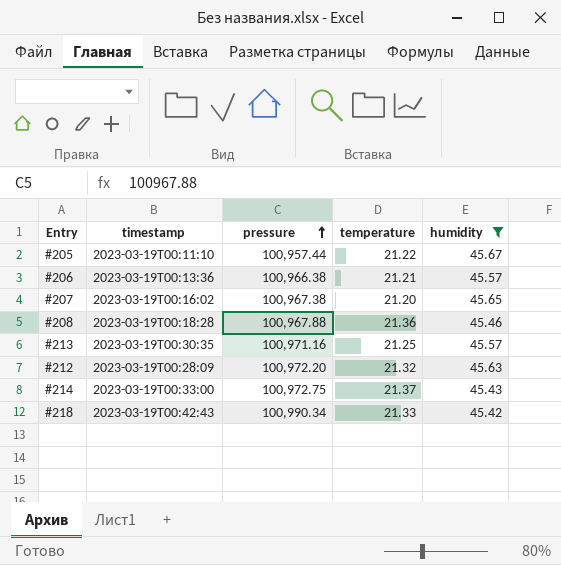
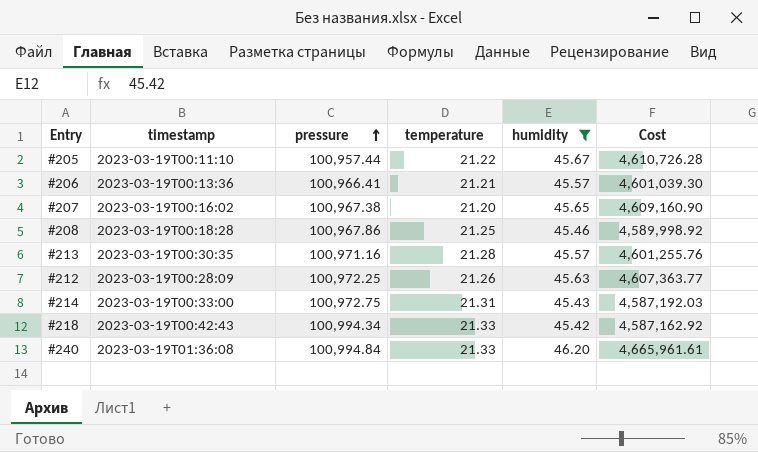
column Cost | formula: none -> [pressure] * [humidity]
#206 | pressure: 100,966.38 -> 100,966.41
#208 | pressure: 100,967.88 -> 100,967.86
#208 | temperature: 21.36 -> 21.25
#213 | temperature: 21.25 -> 21.28
#212 | pressure: 100,972.20 -> 100,972.25
#212 | temperature: 21.32 -> 21.26
#214 | temperature: 21.37 -> 21.31
#218 | pressure: 100,990.34 -> 100,994.34
row #240: none -> 2023-03-19T01:36:08 | 100,994.84 | 21.33 | 46.20 | 4,665,961.61

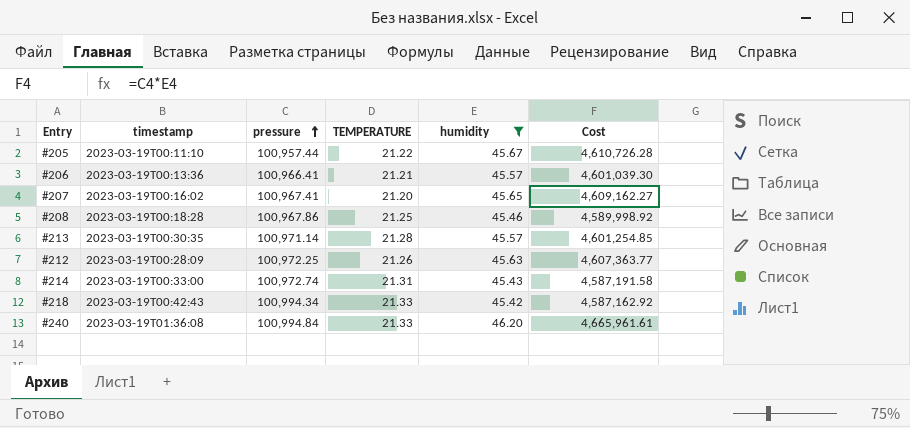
column name: temperature -> TEMPERATURE
#207 | pressure: 100,967.38 -> 100,967.41
#207 | Cost: 4,609,160.90 -> 4,609,162.27
#213 | pressure: 100,971.16 -> 100,971.14
#213 | Cost: 4,601,255.76 -> 4,601,254.85
#214 | pressure: 100,972.75 -> 100,972.74
#214 | Cost: 4,587,192.03 -> 4,587,191.58

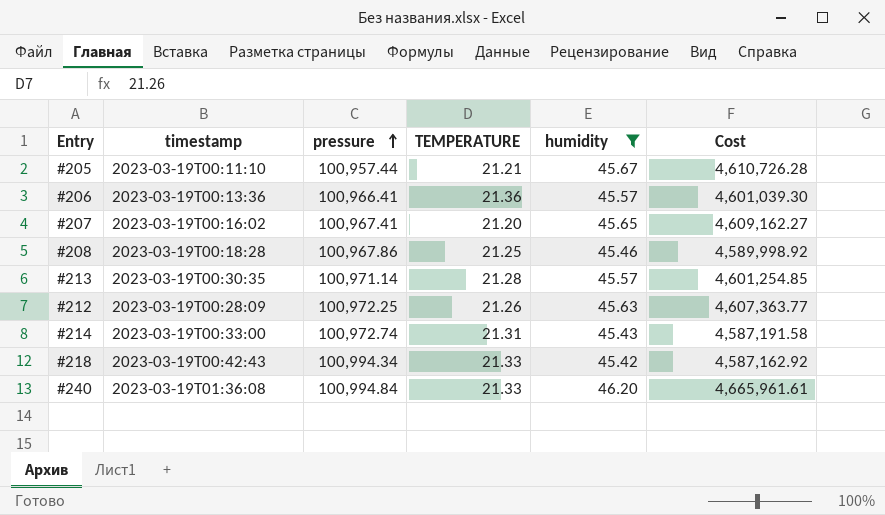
#205 | TEMPERATURE: 21.22 -> 21.21
#206 | TEMPERATURE: 21.21 -> 21.36

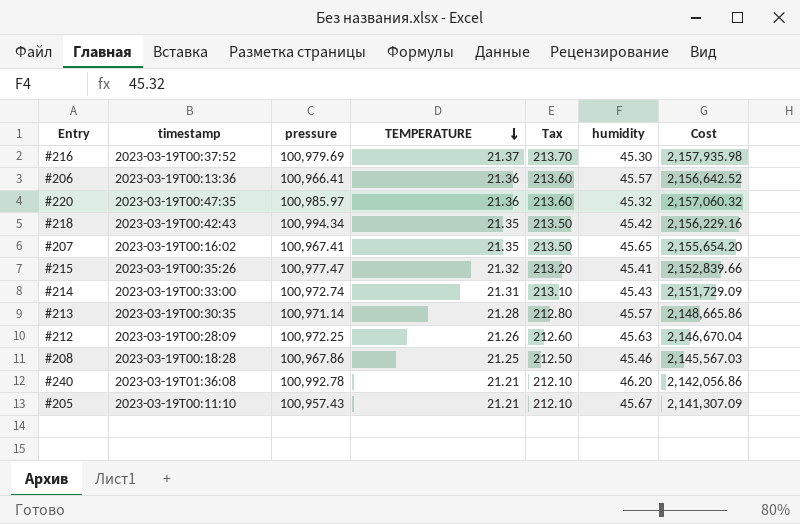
filter: humidity >= 45.42 -> none
row order: pressure ascending -> TEMPERATURE descending
column Tax | formula: none -> [TEMPERATURE] * 10
column Cost | formula: [pressure] * [humidity] -> [pressure] * [TEMPERATURE]
#218 | TEMPERATURE: 21.33 -> 21.35
#207 | TEMPERATURE: 21.20 -> 21.35
#240 | pressure: 100,994.84 -> 100,992.78
#240 | TEMPERATURE: 21.33 -> 21.21
#205 | pressure: 100,957.44 -> 100,957.43

